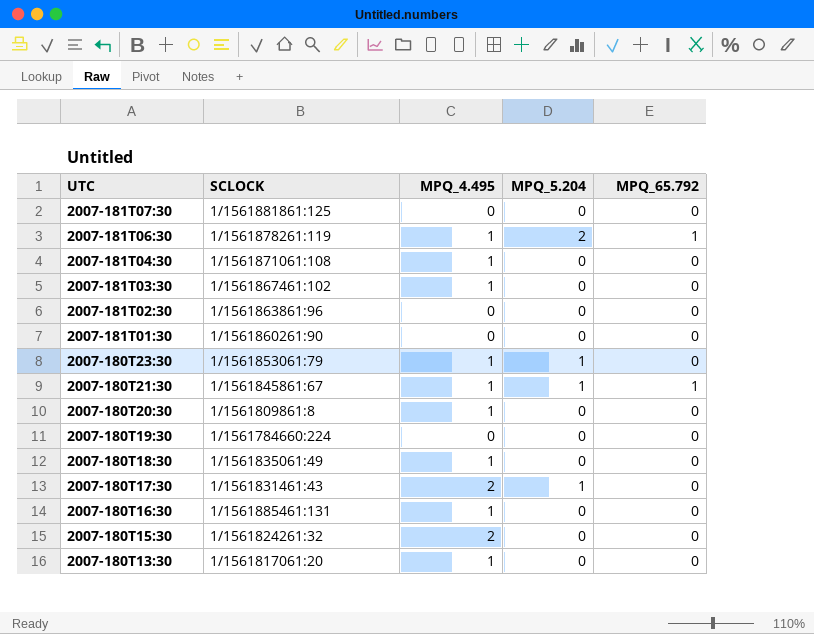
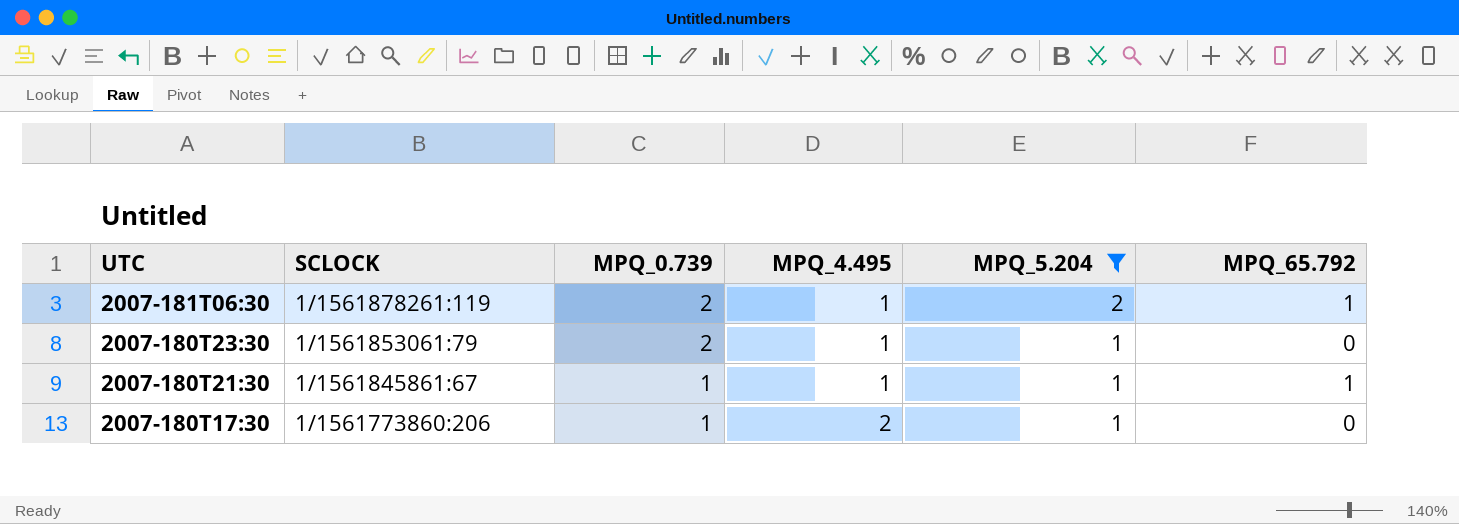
filter: none -> MPQ_5.204 != 0
column MPQ_0.739 | position: none -> 3
2007-180T17:30 | SCLOCK: 1/1561831461:43 -> 1/1561773860:206

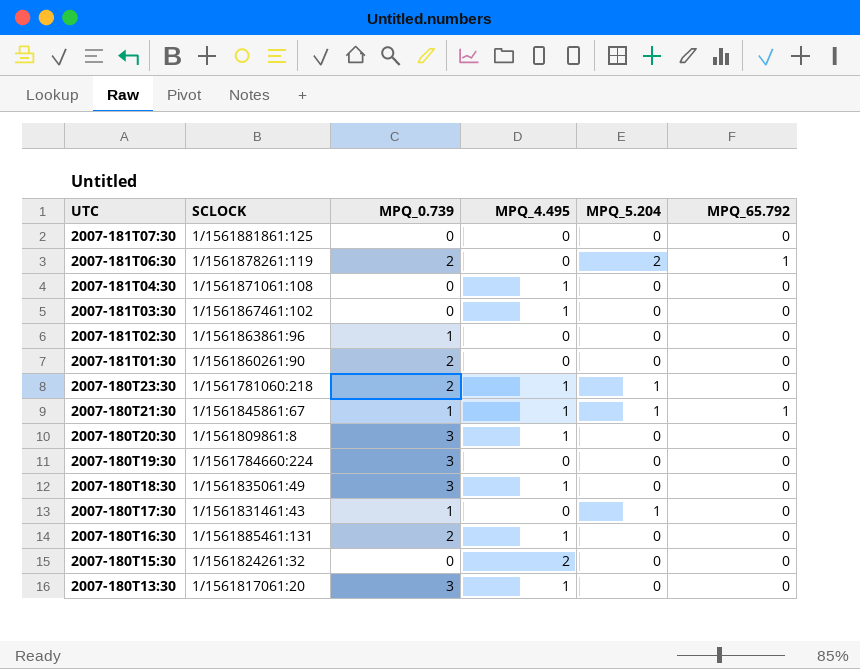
filter: MPQ_5.204 != 0 -> none
2007-181T06:30 | MPQ_4.495: 1 -> 0
2007-180T23:30 | SCLOCK: 1/1561853061:79 -> 1/1561781060:218
2007-180T17:30 | SCLOCK: 1/1561773860:206 -> 1/1561831461:43
2007-180T17:30 | MPQ_4.495: 2 -> 0

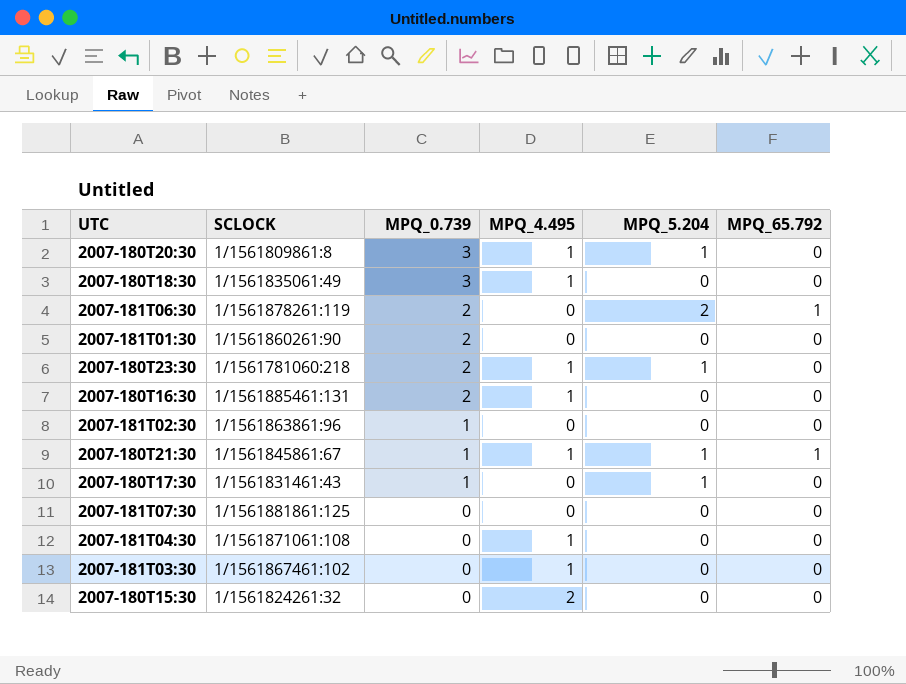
row order: UTC descending -> MPQ_0.739 descending
row 2007-180T19:30: 1/1561784660:224 | 3 | 0 | 0 | 0 -> none
row 2007-180T13:30: 1/1561817061:20 | 3 | 1 | 0 | 0 -> none
2007-180T20:30 | MPQ_5.204: 0 -> 1

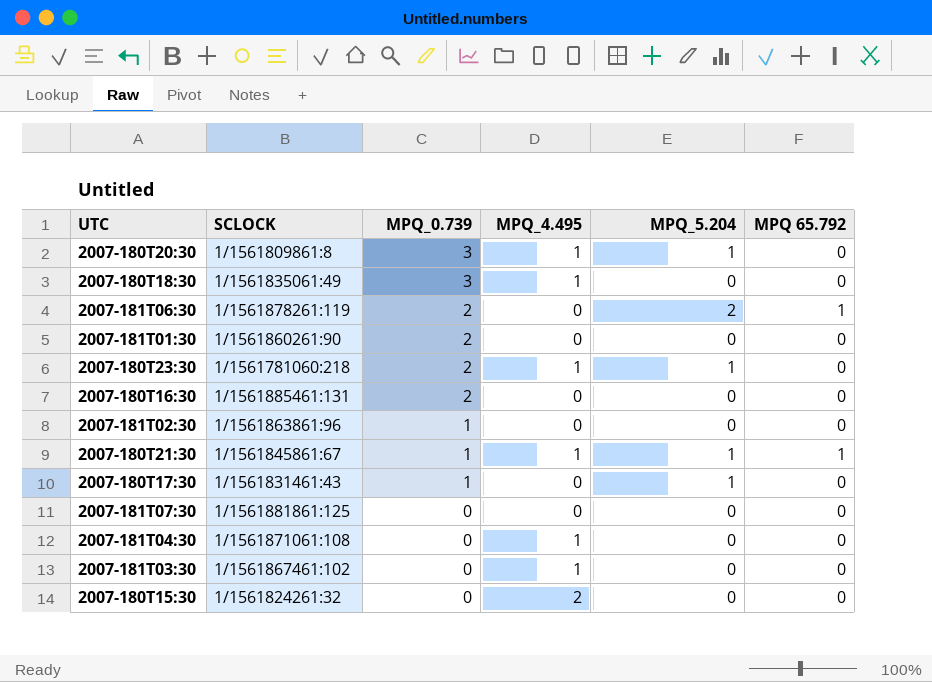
column name: MPQ_65.792 -> MPQ 65.792
2007-180T16:30 | MPQ_4.495: 1 -> 0

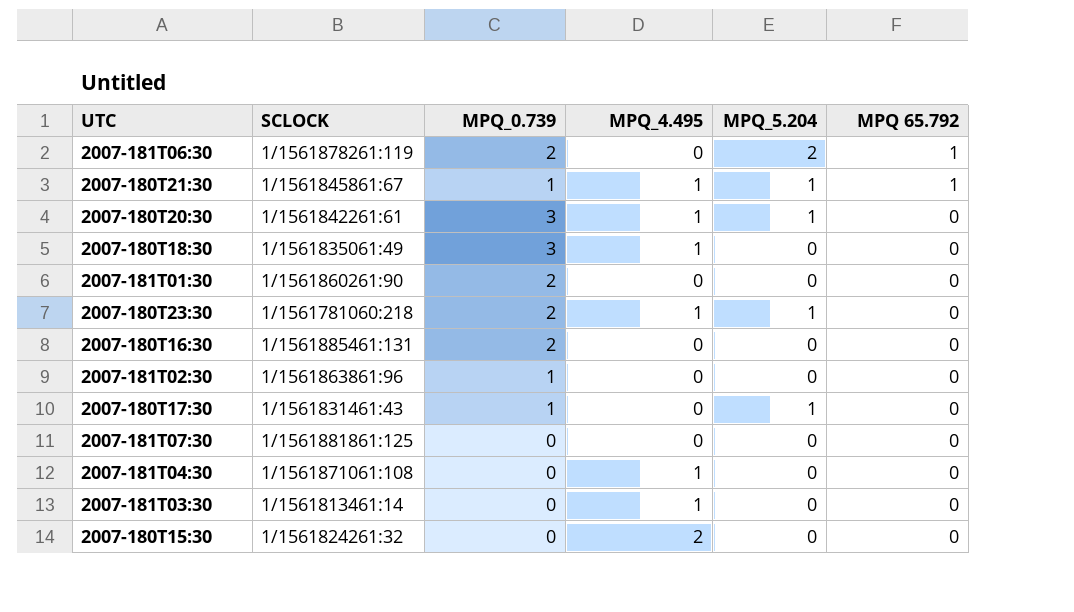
row order: MPQ_0.739 descending -> MPQ 65.792 descending
2007-180T20:30 | SCLOCK: 1/1561809861:8 -> 1/1561842261:61
2007-181T03:30 | SCLOCK: 1/1561867461:102 -> 1/1561813461:14

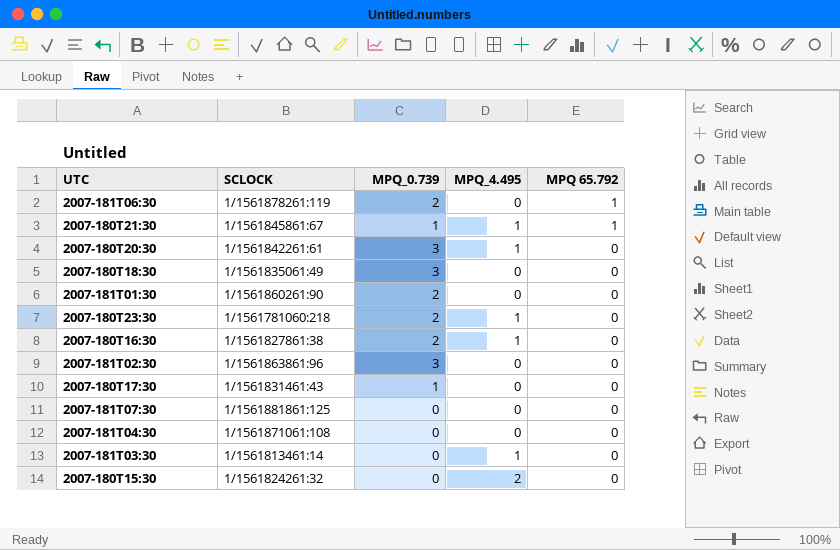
column MPQ_5.204 | position: 5 -> none
2007-180T18:30 | MPQ_4.495: 1 -> 0
2007-180T16:30 | SCLOCK: 1/1561885461:131 -> 1/1561827861:38
2007-180T16:30 | MPQ_4.495: 0 -> 1
2007-181T02:30 | MPQ_0.739: 1 -> 3
2007-181T04:30 | MPQ_4.495: 1 -> 0

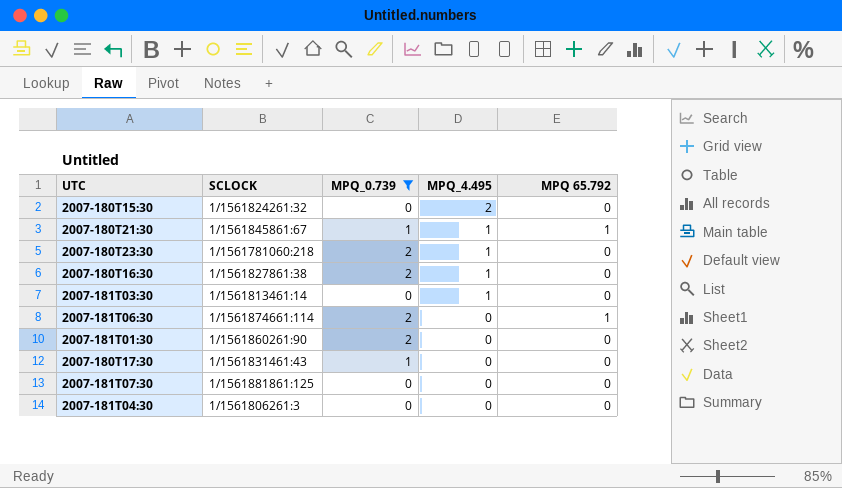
filter: none -> MPQ_0.739 != 3
row order: MPQ 65.792 descending -> MPQ_4.495 descending
2007-181T06:30 | SCLOCK: 1/1561878261:119 -> 1/1561874661:114
2007-181T04:30 | SCLOCK: 1/1561871061:108 -> 1/1561806261:3

